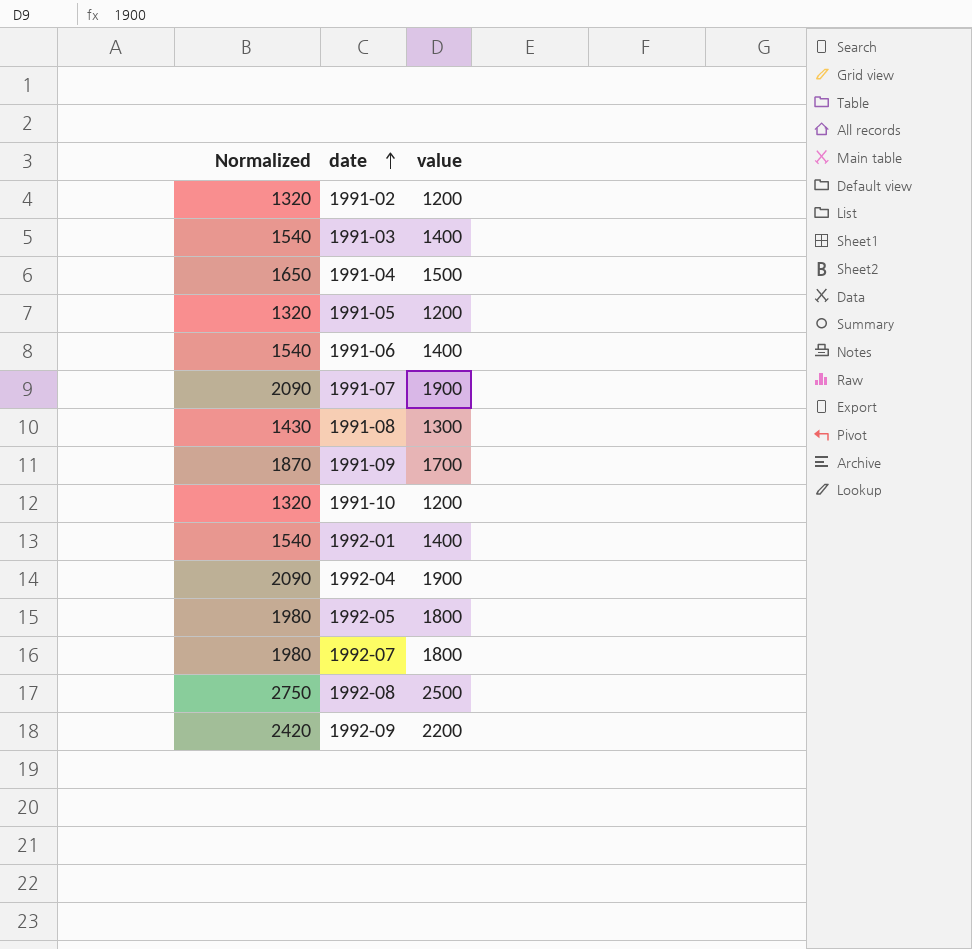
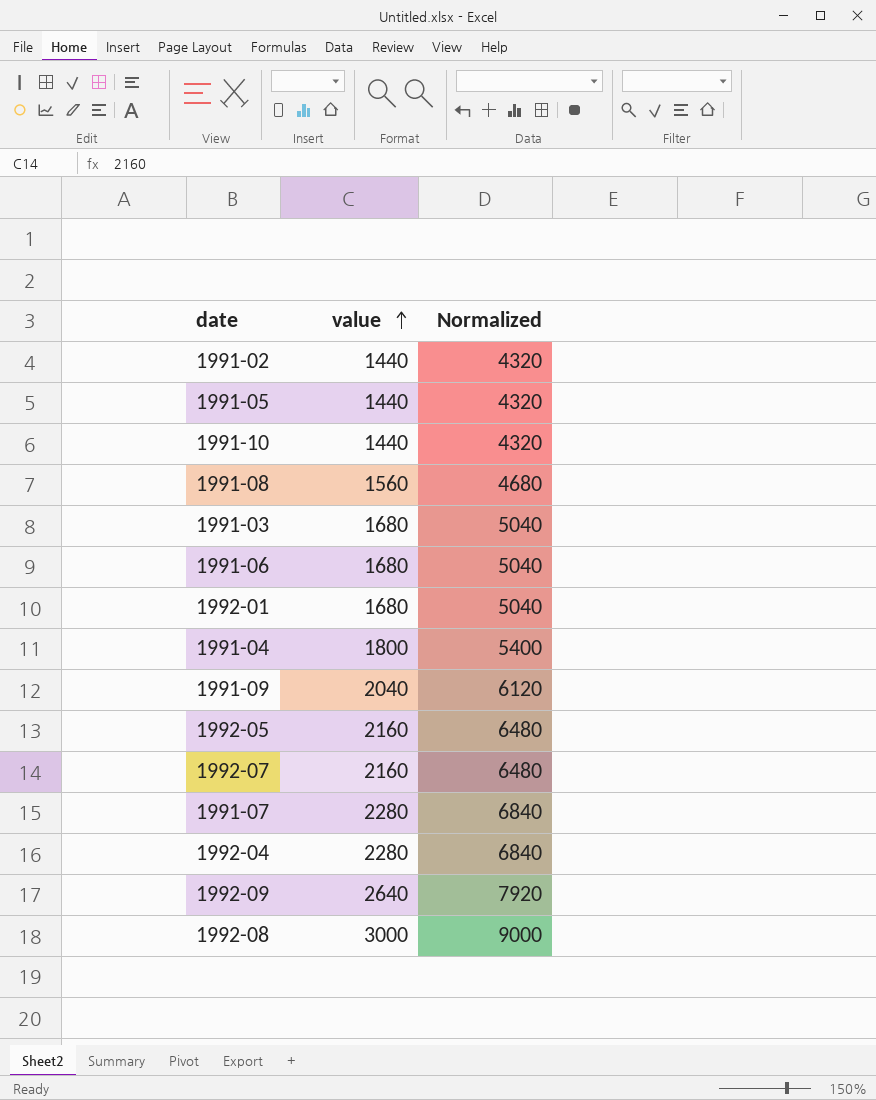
row order: date ascending -> value ascending
column Normalized | formula: [value] * 1.1 -> [value] * 3
column Normalized | position: 1 -> 3
1991-02 | value: 1200 -> 1440
1991-05 | value: 1200 -> 1440
1991-10 | value: 1200 -> 1440
1991-08 | value: 1300 -> 1560
1991-03 | value: 1400 -> 1680
1991-06 | value: 1400 -> 1680
1992-01 | value: 1400 -> 1680
1991-04 | value: 1500 -> 1800
1991-09 | value: 1700 -> 2040
1992-05 | value: 1800 -> 2160
1992-07 | value: 1800 -> 2160
1991-07 | value: 1900 -> 2280
1992-04 | value: 1900 -> 2280
1992-09 | value: 2200 -> 2640
1992-08 | value: 2500 -> 3000

